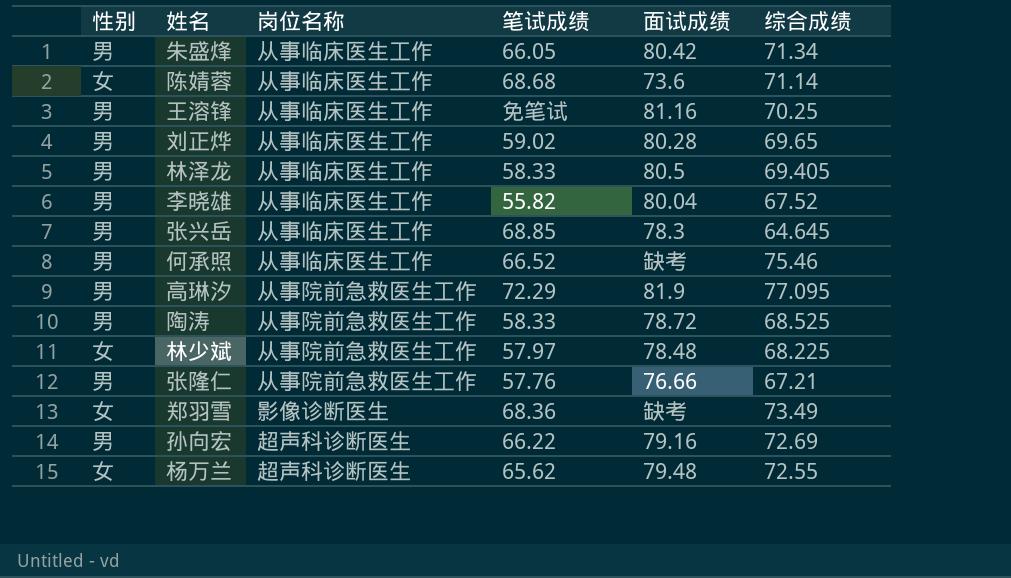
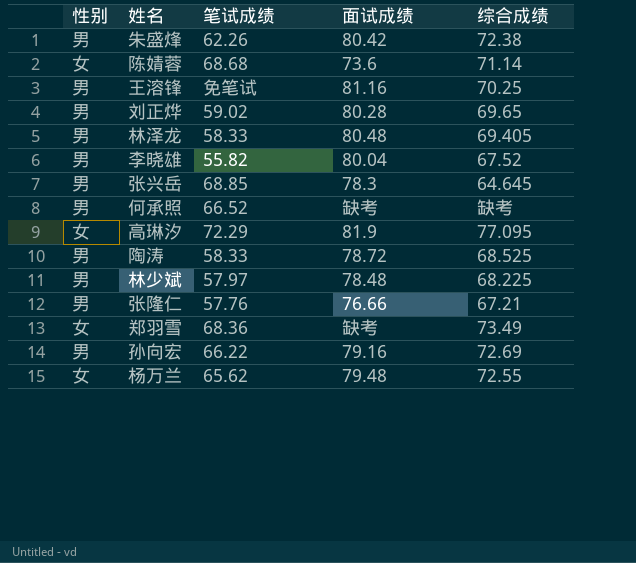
column 岗位名称 | position: 3 -> none
朱盛烽 | 笔试成绩: 66.05 -> 62.26
朱盛烽 | 综合成绩: 71.34 -> 72.38
林泽龙 | 面试成绩: 80.5 -> 80.48
何承照 | 综合成绩: 75.46 -> 缺考
高琳汐 | 性别: 男 -> 女
林少斌 | 性别: 女 -> 男

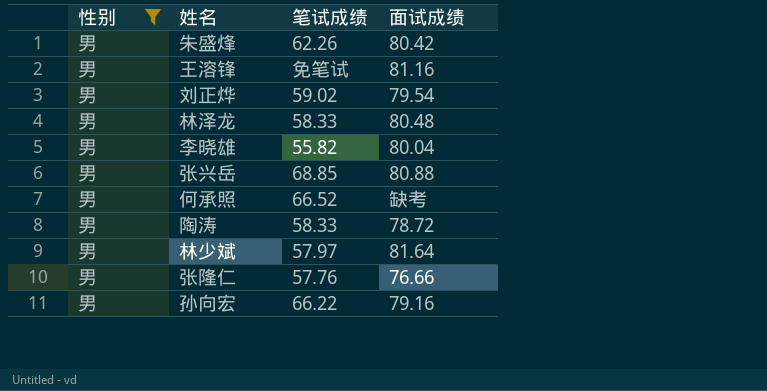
filter: none -> 性别 = 男
column 综合成绩 | position: 5 -> none
刘正烨 | 面试成绩: 80.28 -> 79.54
张兴岳 | 面试成绩: 78.3 -> 80.88
林少斌 | 面试成绩: 78.48 -> 81.64

